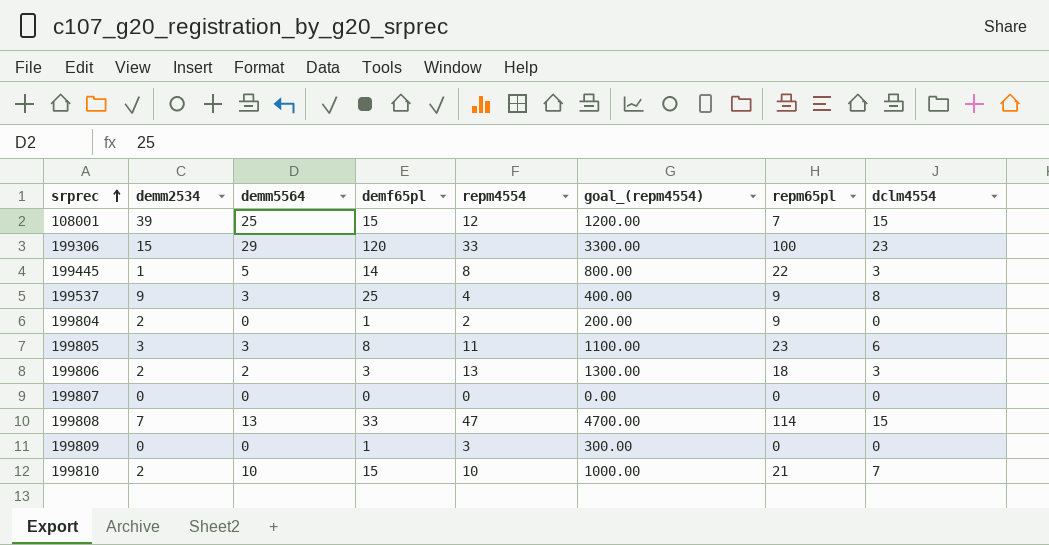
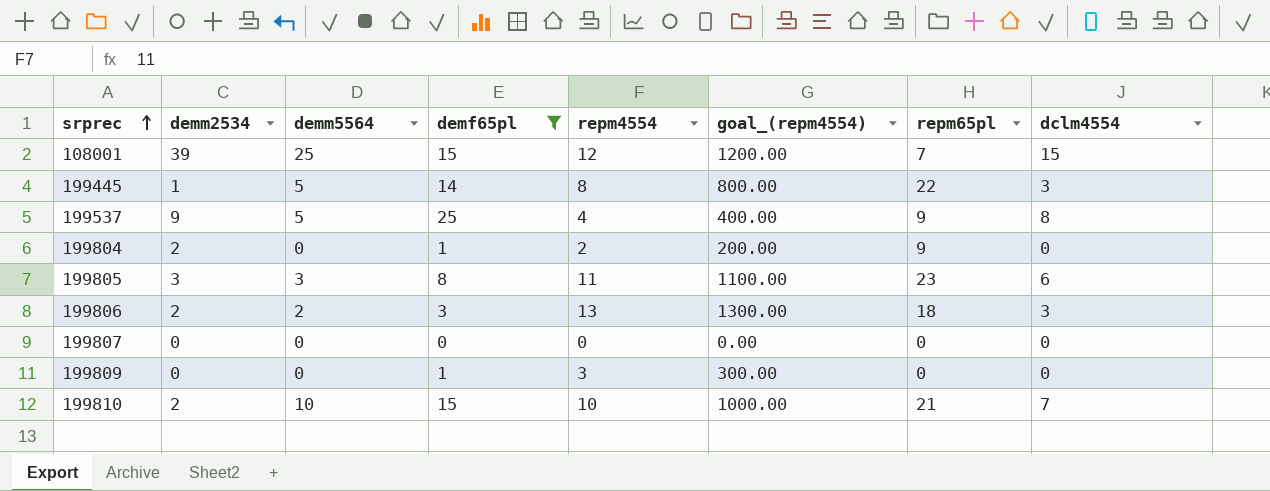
filter: none -> demf65pl <= 25
199537 | demm5564: 3 -> 5

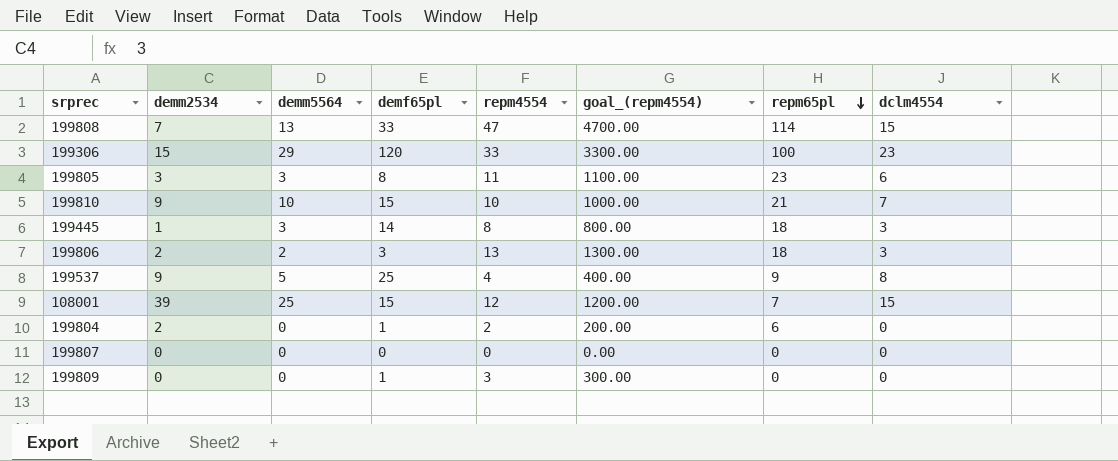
filter: demf65pl <= 25 -> none
row order: srprec ascending -> repm65pl descending
199810 | demm2534: 2 -> 9
199445 | demm5564: 5 -> 3
199445 | repm65pl: 22 -> 18
199804 | repm65pl: 9 -> 6

